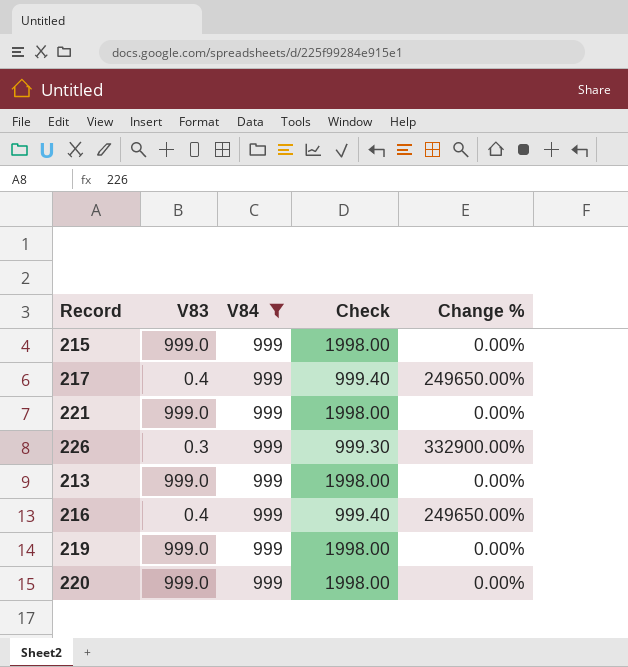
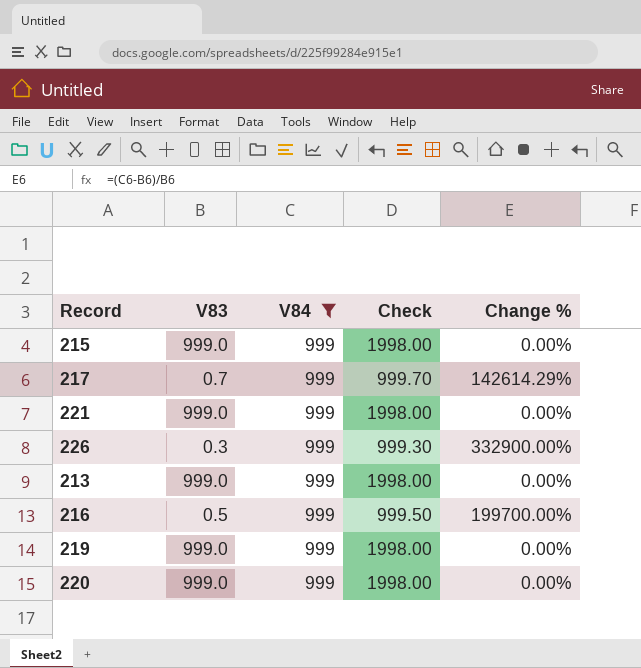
217 | V83: 0.4 -> 0.7
217 | Check: 999.40 -> 999.70
217 | Change %: 249650.00% -> 142614.29%
216 | V83: 0.4 -> 0.5
216 | Check: 999.40 -> 999.50
216 | Change %: 249650.00% -> 199700.00%

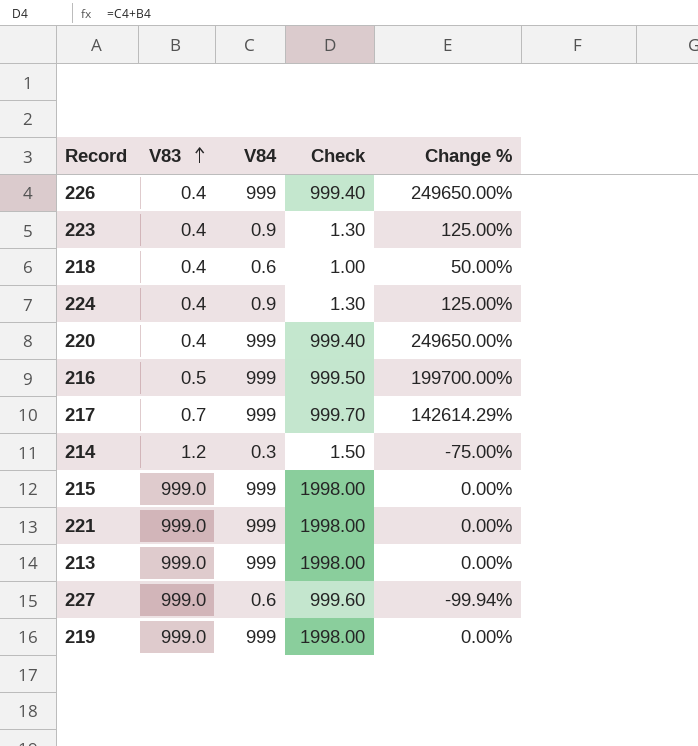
filter: V84 = 999 -> none
row order: none -> V83 ascending
226 | V83: 0.3 -> 0.4
226 | Check: 999.30 -> 999.40
226 | Change %: 332900.00% -> 249650.00%
220 | V83: 999.0 -> 0.4
220 | Check: 1998.00 -> 999.40
220 | Change %: 0.00% -> 249650.00%

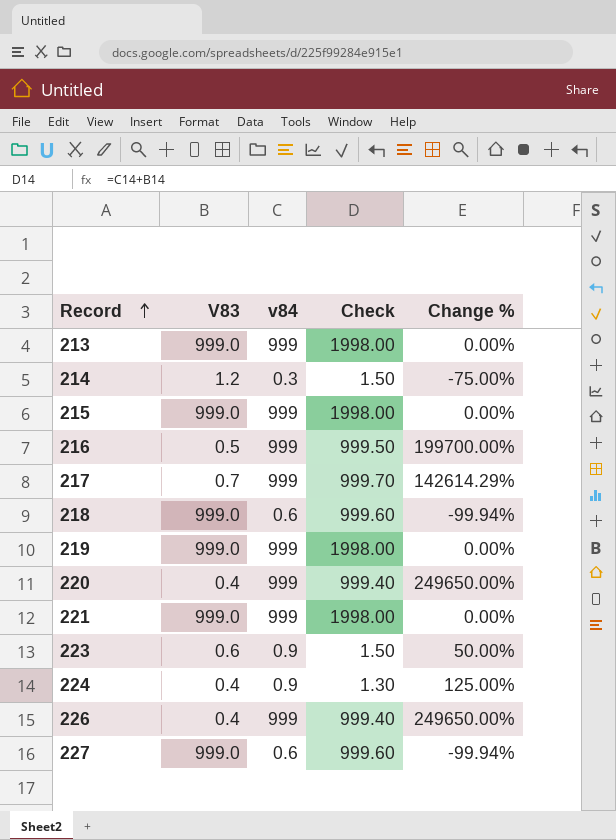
row order: V83 ascending -> Record ascending
column name: V84 -> v84
218 | V83: 0.4 -> 999.0
218 | Check: 1.00 -> 999.60
218 | Change %: 50.00% -> -99.94%
223 | V83: 0.4 -> 0.6
223 | Check: 1.30 -> 1.50
223 | Change %: 125.00% -> 50.00%

